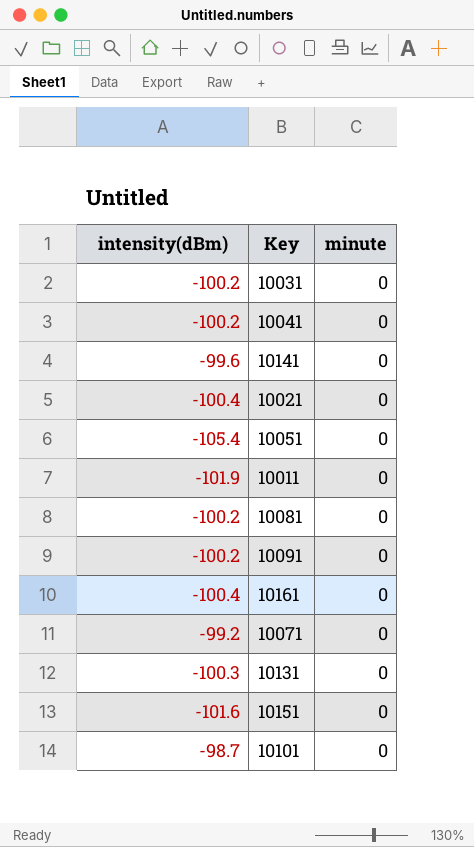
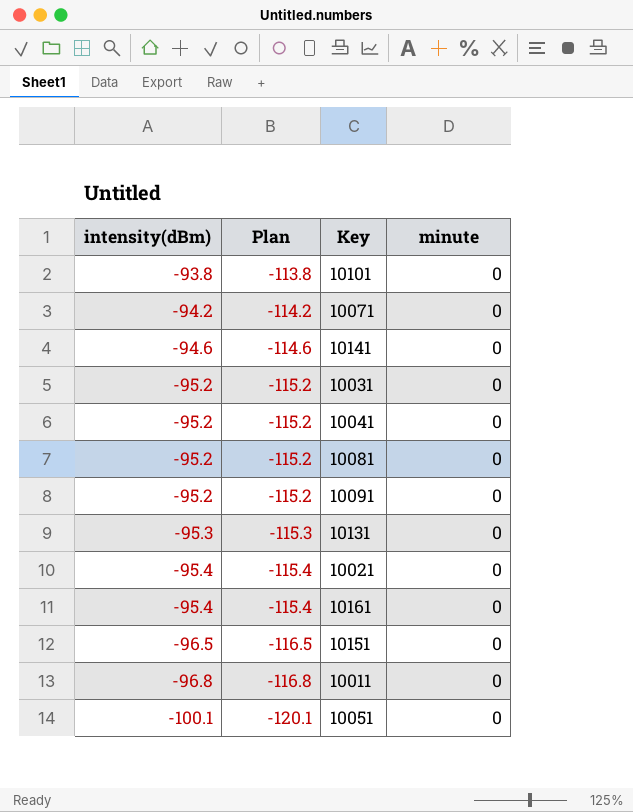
row order: none -> intensity(dBm) descending
column Plan | formula: none -> [intensity(dBm)] - 20
10101 | intensity(dBm): -98.7 -> -93.8
10071 | intensity(dBm): -99.2 -> -94.2
10141 | intensity(dBm): -99.6 -> -94.6
10031 | intensity(dBm): -100.2 -> -95.2
10041 | intensity(dBm): -100.2 -> -95.2
10081 | intensity(dBm): -100.2 -> -95.2
10091 | intensity(dBm): -100.2 -> -95.2
10131 | intensity(dBm): -100.3 -> -95.3
10021 | intensity(dBm): -100.4 -> -95.4
10161 | intensity(dBm): -100.4 -> -95.4
10151 | intensity(dBm): -101.6 -> -96.5
10011 | intensity(dBm): -101.9 -> -96.8
10051 | intensity(dBm): -105.4 -> -100.1

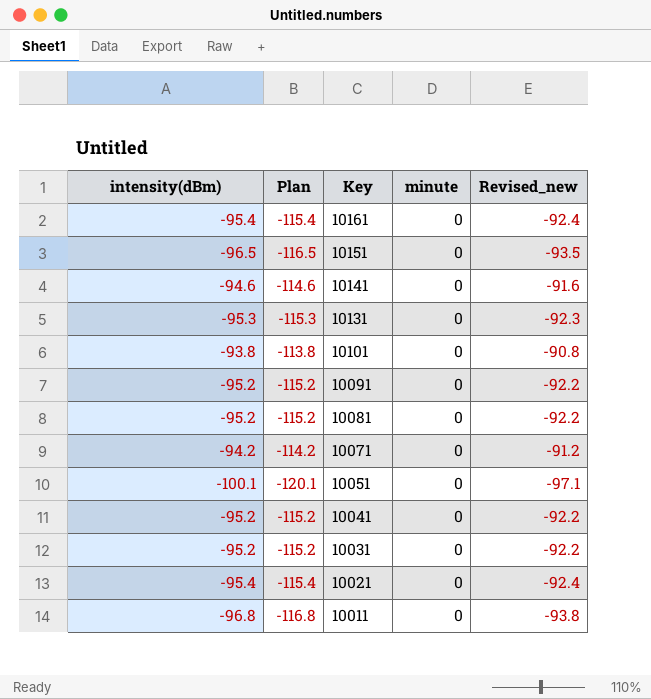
row order: intensity(dBm) descending -> Key descending
column Revised_new | formula: none -> [intensity(dBm)] + 3

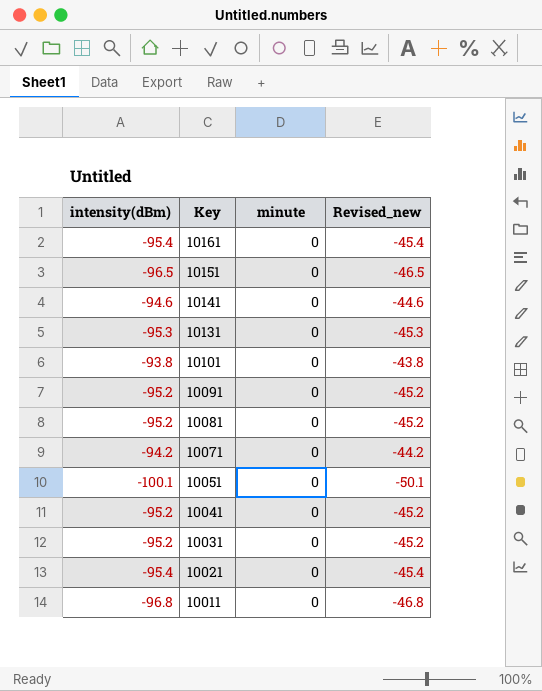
column Plan | formula: [intensity(dBm)] - 20 -> none
column Revised_new | formula: [intensity(dBm)] + 3 -> [intensity(dBm)] + 50

